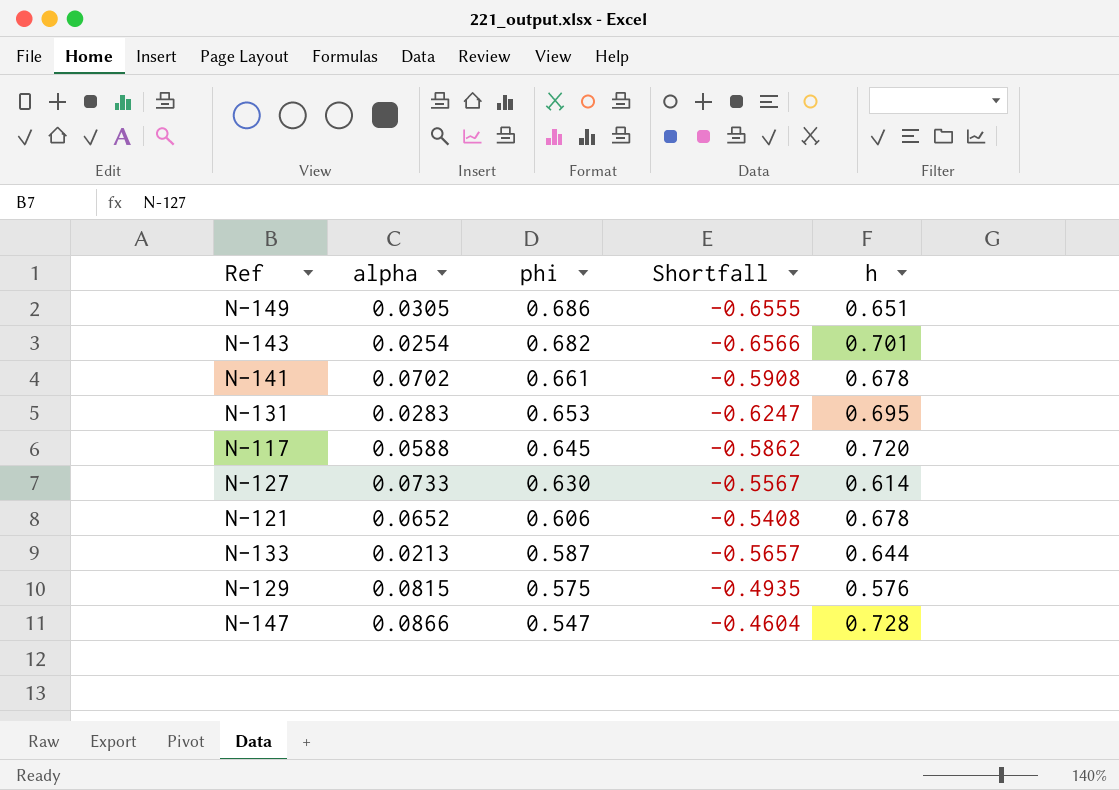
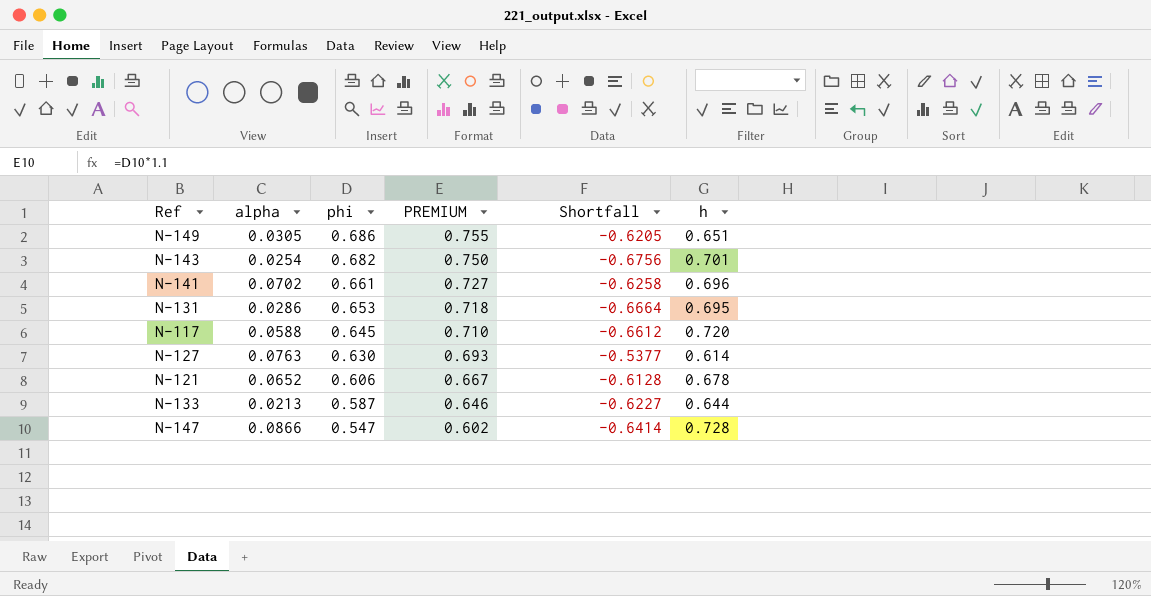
column PREMIUM | formula: none -> [phi] * 1.1
column Shortfall | formula: [alpha] - [phi] -> [alpha] - [h]
row N-129: 0.0815 | 0.575 | -0.4935 | 0.576 -> none
N-141 | h: 0.678 -> 0.696
N-131 | alpha: 0.0283 -> 0.0286
N-127 | alpha: 0.0733 -> 0.0763

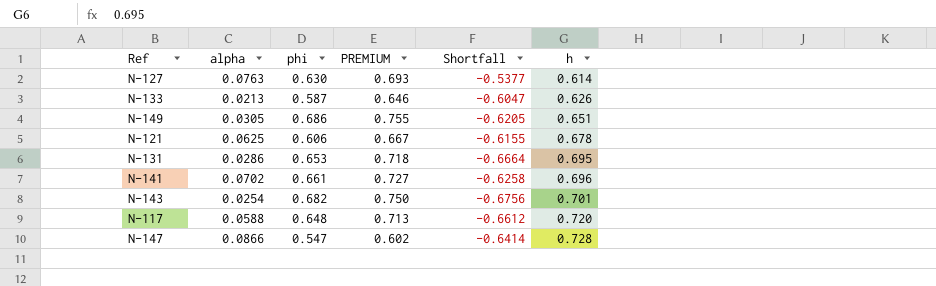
row order: phi descending -> h ascending
N-133 | Shortfall: -0.6227 -> -0.6047
N-133 | h: 0.644 -> 0.626
N-121 | alpha: 0.0652 -> 0.0625
N-121 | Shortfall: -0.6128 -> -0.6155
N-117 | phi: 0.645 -> 0.648
N-117 | PREMIUM: 0.710 -> 0.713

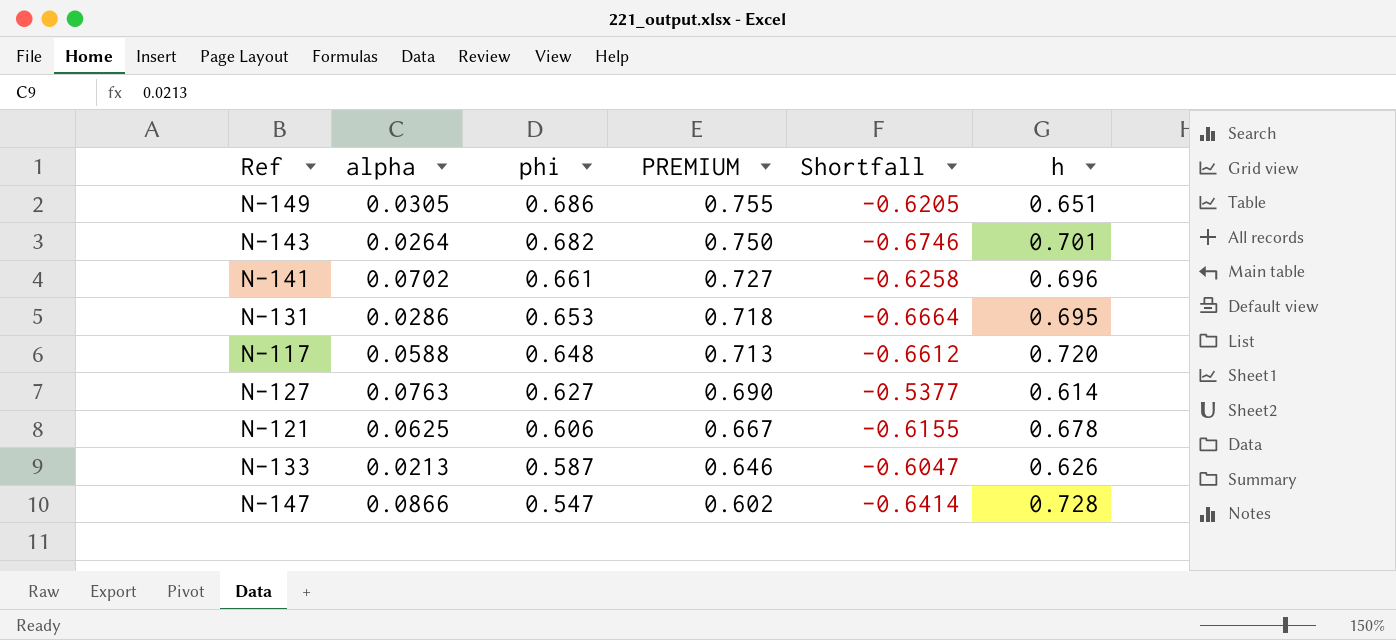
row order: h ascending -> phi descending
N-143 | alpha: 0.0254 -> 0.0264
N-143 | Shortfall: -0.6756 -> -0.6746
N-127 | phi: 0.630 -> 0.627
N-127 | PREMIUM: 0.693 -> 0.690

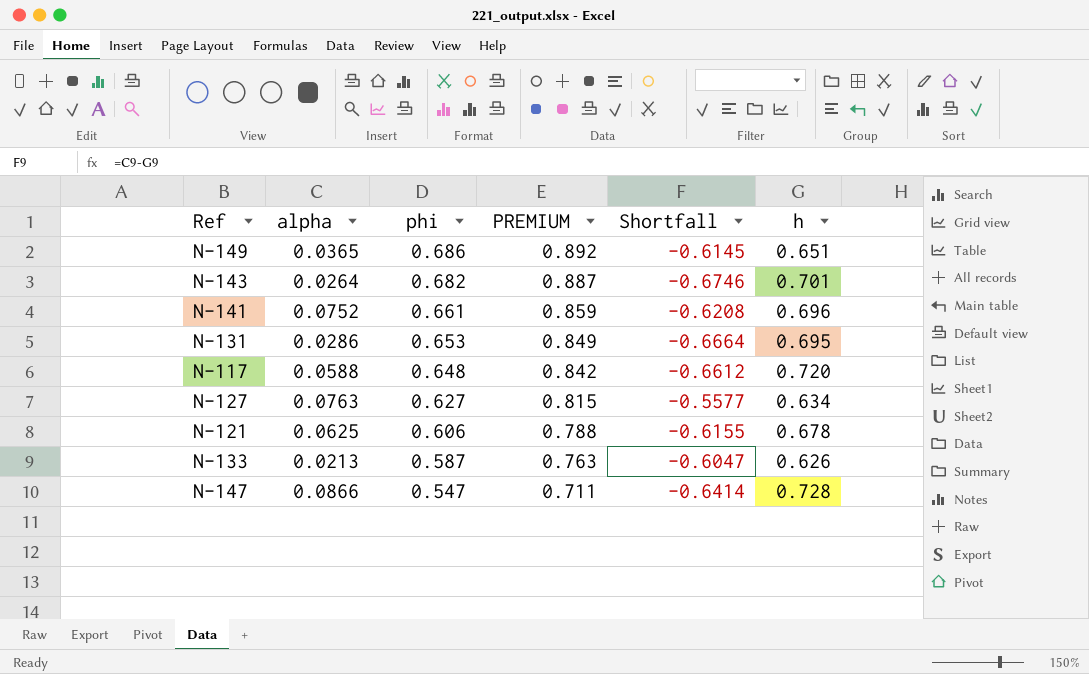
column PREMIUM | formula: [phi] * 1.1 -> [phi] * 1.3
N-149 | alpha: 0.0305 -> 0.0365
N-149 | Shortfall: -0.6205 -> -0.6145
N-141 | alpha: 0.0702 -> 0.0752
N-141 | Shortfall: -0.6258 -> -0.6208
N-127 | Shortfall: -0.5377 -> -0.5577
N-127 | h: 0.614 -> 0.634

